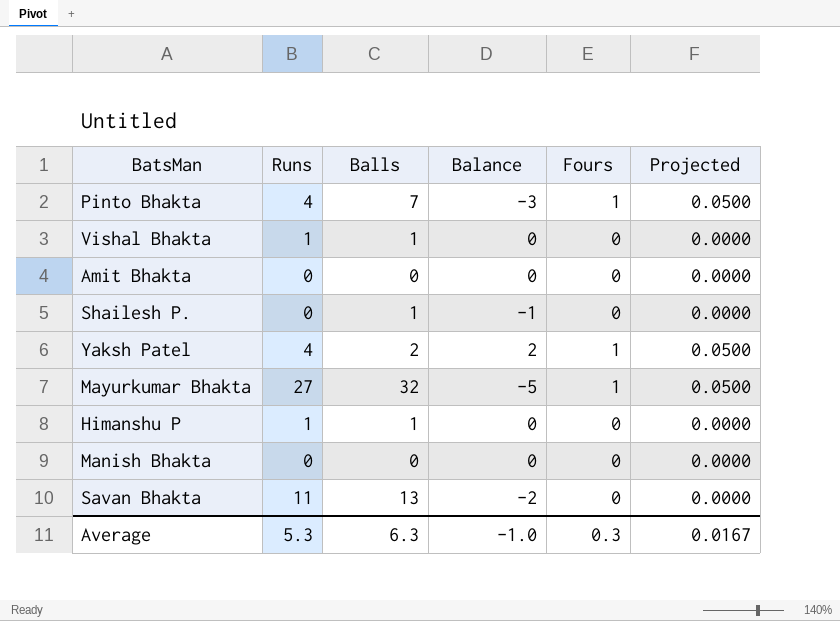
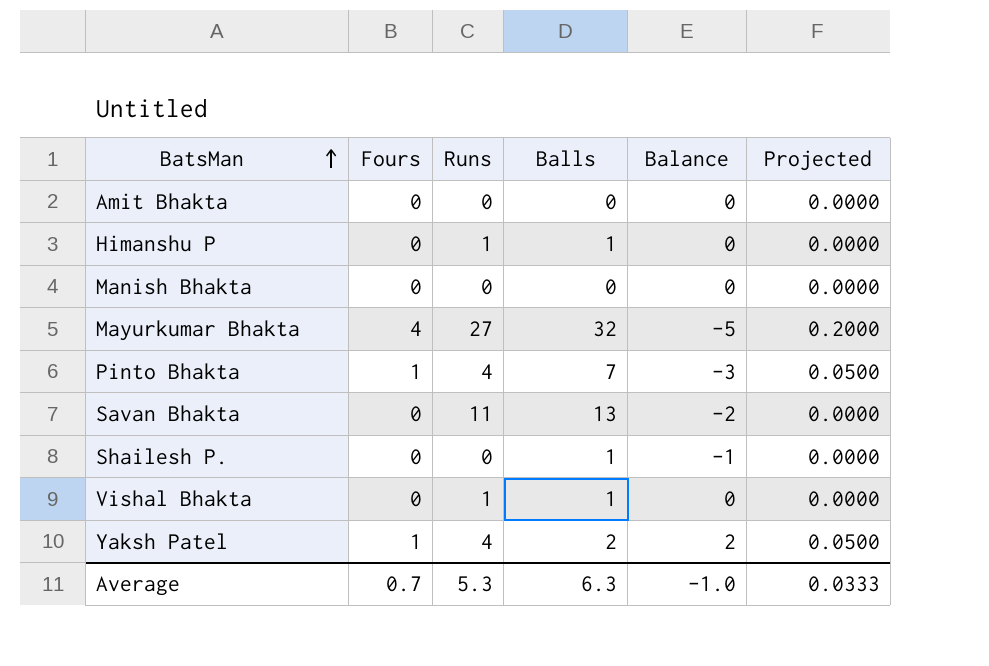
row order: none -> BatsMan ascending
column Fours | position: 5 -> 2
Mayurkumar Bhakta | Fours: 1 -> 4
Mayurkumar Bhakta | Projected: 0.0500 -> 0.2000
Average | Fours: 0.3 -> 0.7
Average | Projected: 0.0167 -> 0.0333

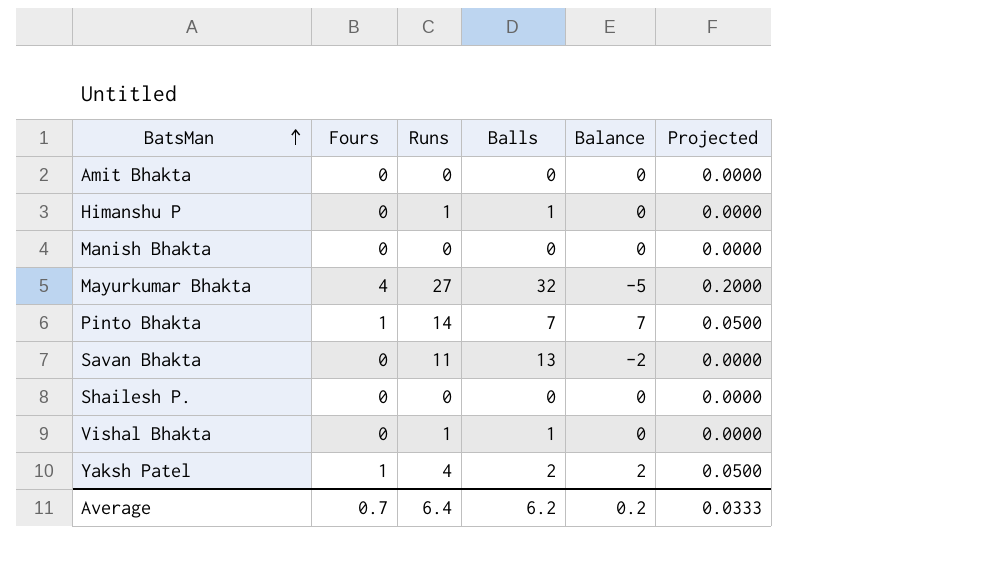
Pinto Bhakta | Runs: 4 -> 14
Pinto Bhakta | Balance: -3 -> 7
Shailesh P. | Balls: 1 -> 0
Shailesh P. | Balance: -1 -> 0
Average | Runs: 5.3 -> 6.4
Average | Balls: 6.3 -> 6.2
Average | Balance: -1.0 -> 0.2

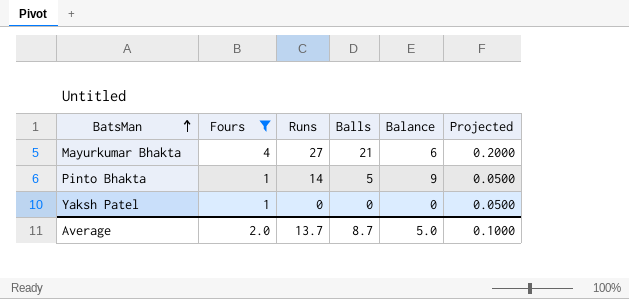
filter: none -> Fours != 0
Mayurkumar Bhakta | Balls: 32 -> 21
Mayurkumar Bhakta | Balance: -5 -> 6
Pinto Bhakta | Balls: 7 -> 5
Pinto Bhakta | Balance: 7 -> 9
Yaksh Patel | Runs: 4 -> 0
Yaksh Patel | Balls: 2 -> 0
Yaksh Patel | Balance: 2 -> 0
Average | Fours: 0.7 -> 2.0
Average | Runs: 6.4 -> 13.7
Average | Balls: 6.2 -> 8.7
Average | Balance: 0.2 -> 5.0
Average | Projected: 0.0333 -> 0.1000

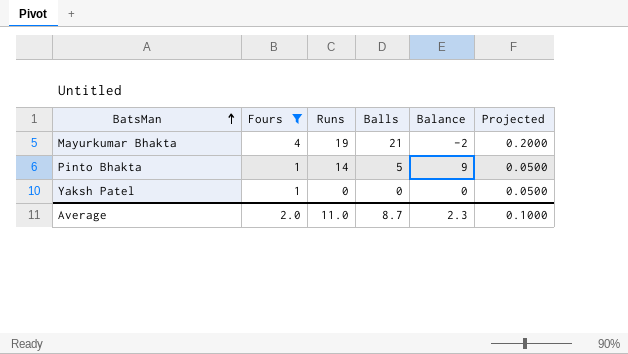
Mayurkumar Bhakta | Runs: 27 -> 19
Mayurkumar Bhakta | Balance: 6 -> -2
Average | Runs: 13.7 -> 11.0
Average | Balance: 5.0 -> 2.3

